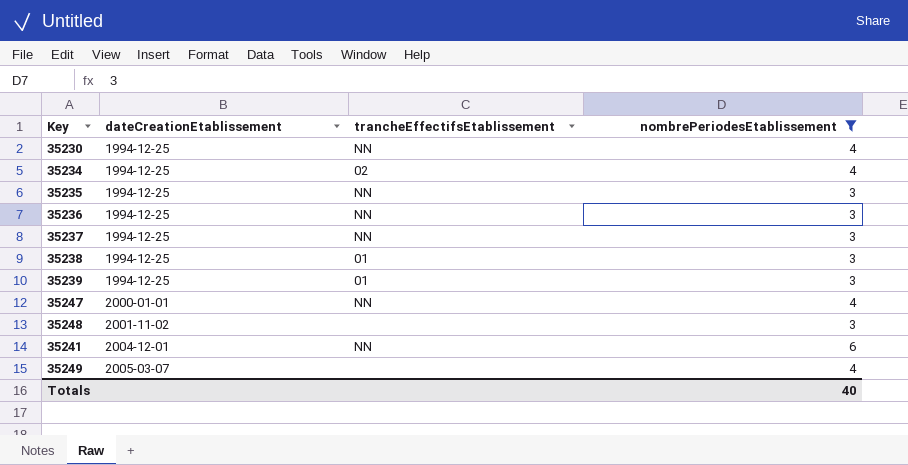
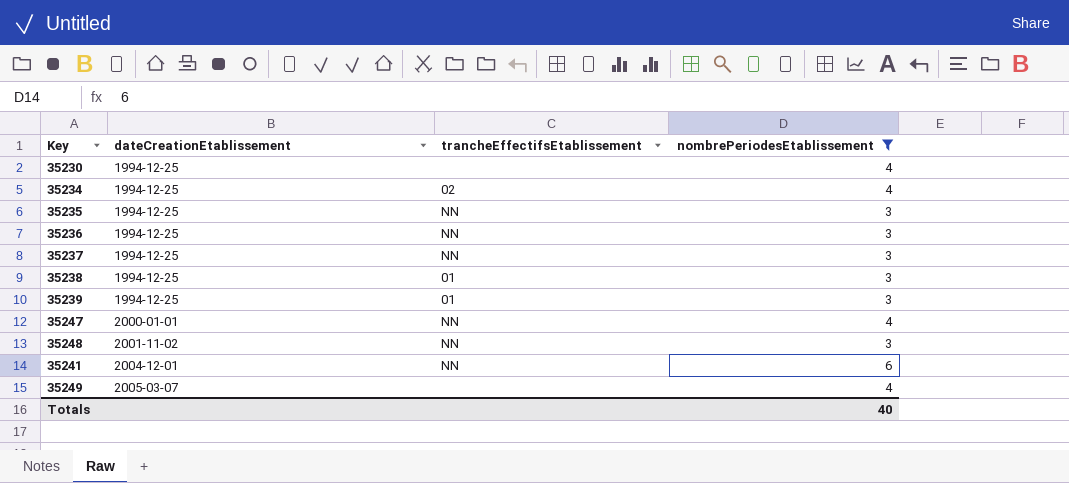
35230 | trancheEffectifsEtablissement: NN -> none
35248 | trancheEffectifsEtablissement: none -> NN

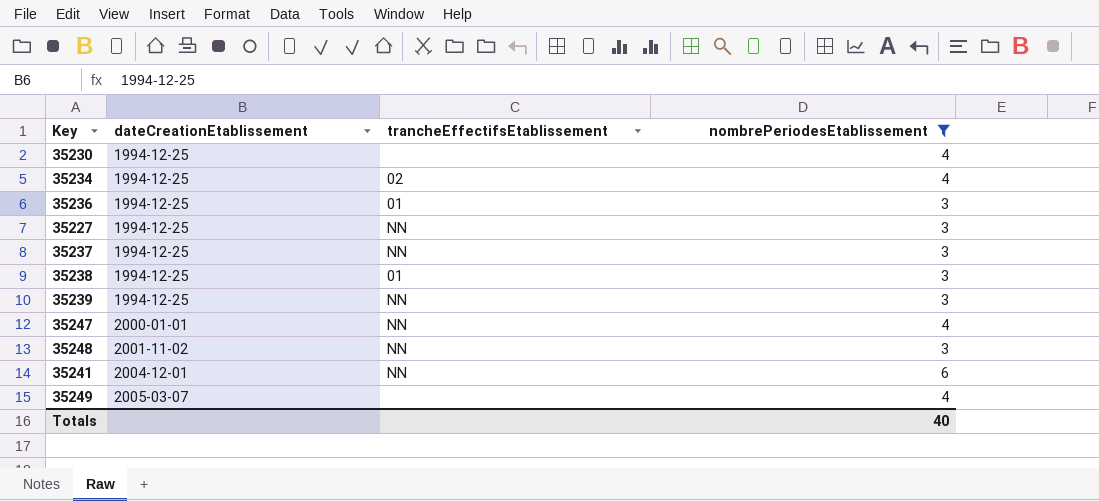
row 35235: 1994-12-25 | NN | 3 -> none
35236 | trancheEffectifsEtablissement: NN -> 01
row 35227: none -> 1994-12-25 | NN | 3
35239 | trancheEffectifsEtablissement: 01 -> NN

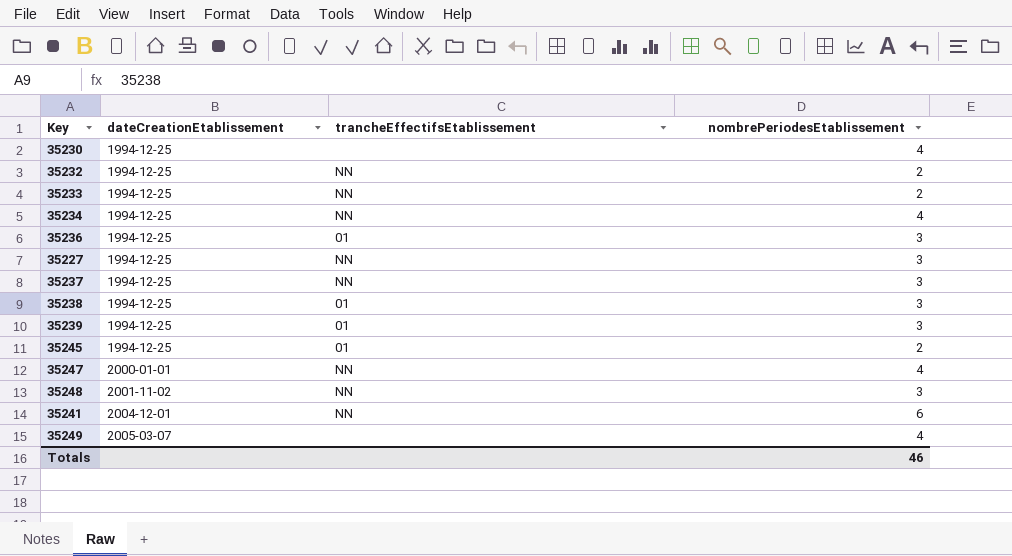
filter: nombrePeriodesEtablissement != 2 -> none
35234 | trancheEffectifsEtablissement: 02 -> NN
35239 | trancheEffectifsEtablissement: NN -> 01
Totals | nombrePeriodesEtablissement: 40 -> 46

